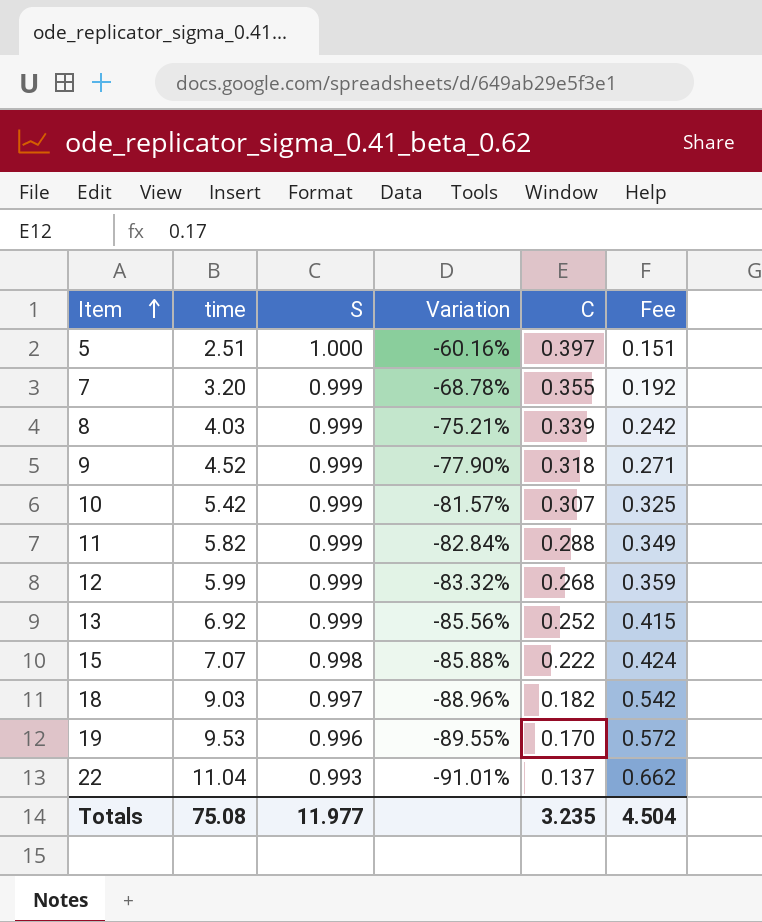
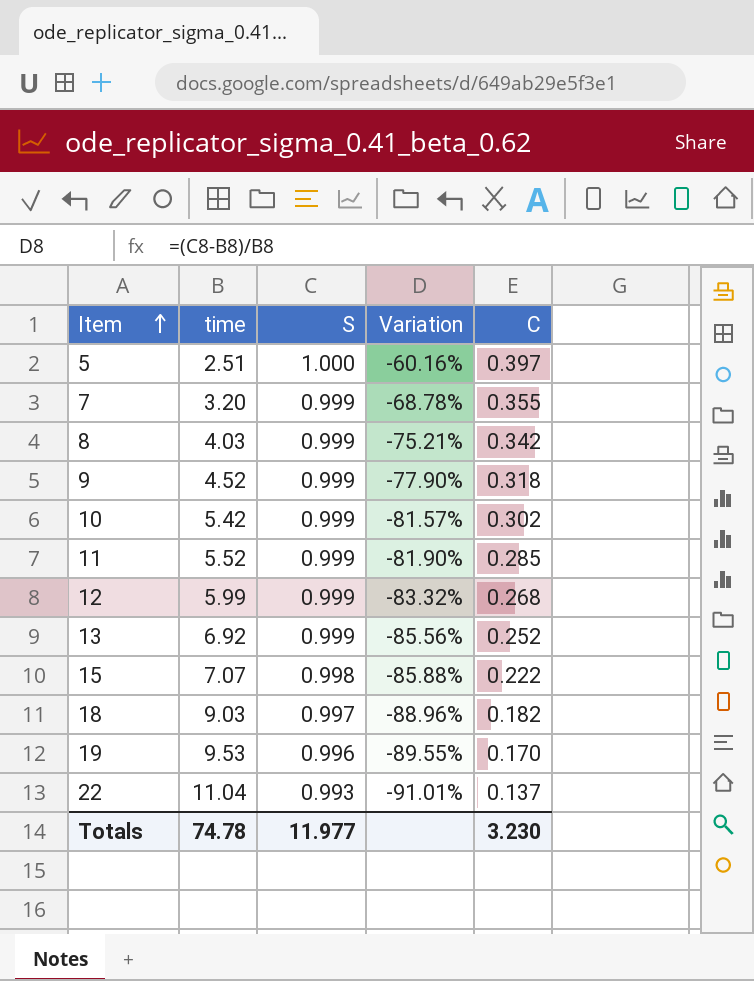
column Fee | formula: [time] * 0.06 -> none
8 | C: 0.339 -> 0.342
10 | C: 0.307 -> 0.302
11 | time: 5.82 -> 5.52
11 | Variation: -82.84% -> -81.90%
11 | C: 0.288 -> 0.285
Totals | time: 75.08 -> 74.78
Totals | C: 3.235 -> 3.230

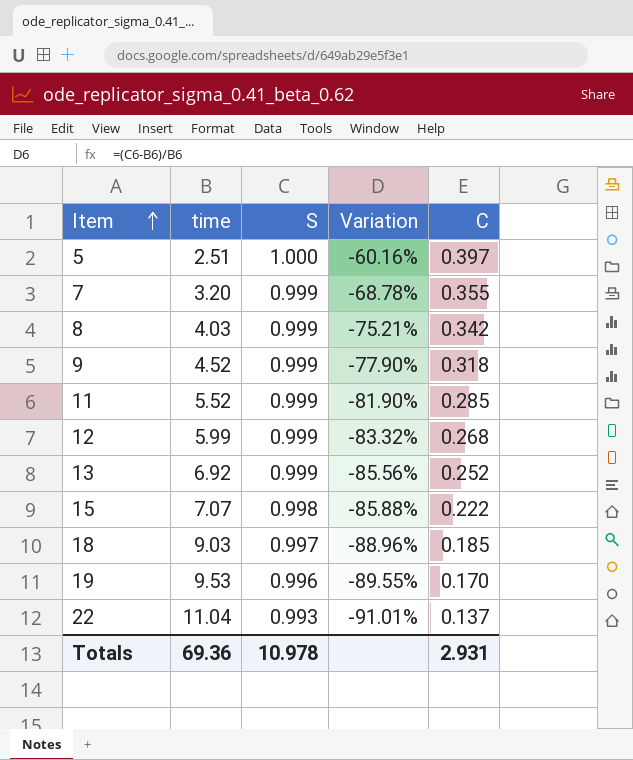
row 10: 5.42 | 0.999 | -81.57% | 0.302 -> none
18 | C: 0.182 -> 0.185
Totals | time: 74.78 -> 69.36
Totals | S: 11.977 -> 10.978
Totals | C: 3.230 -> 2.931

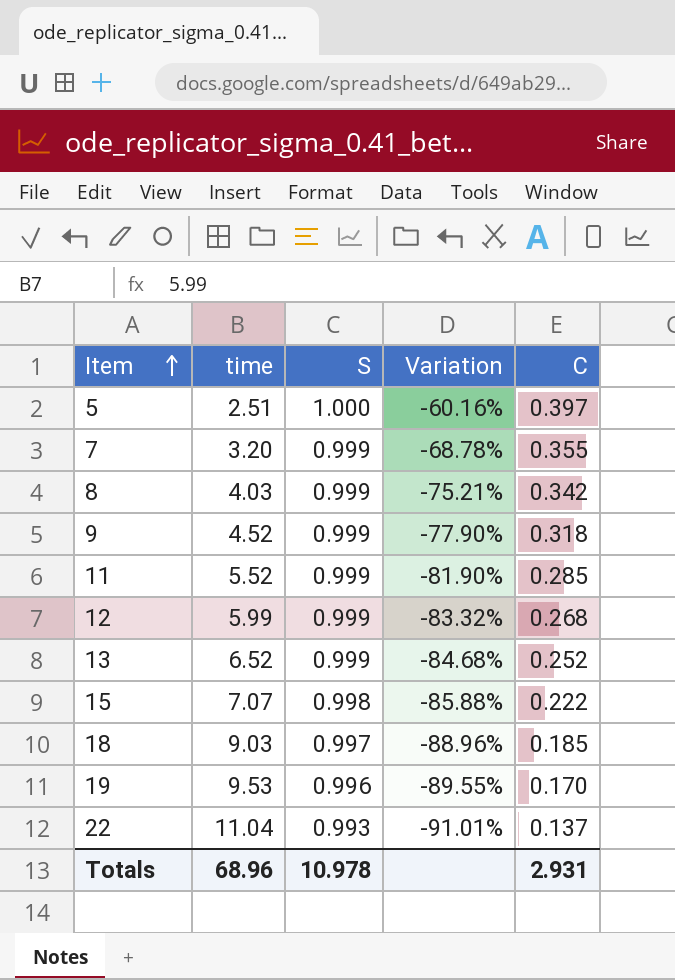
13 | time: 6.92 -> 6.52
13 | Variation: -85.56% -> -84.68%
Totals | time: 69.36 -> 68.96

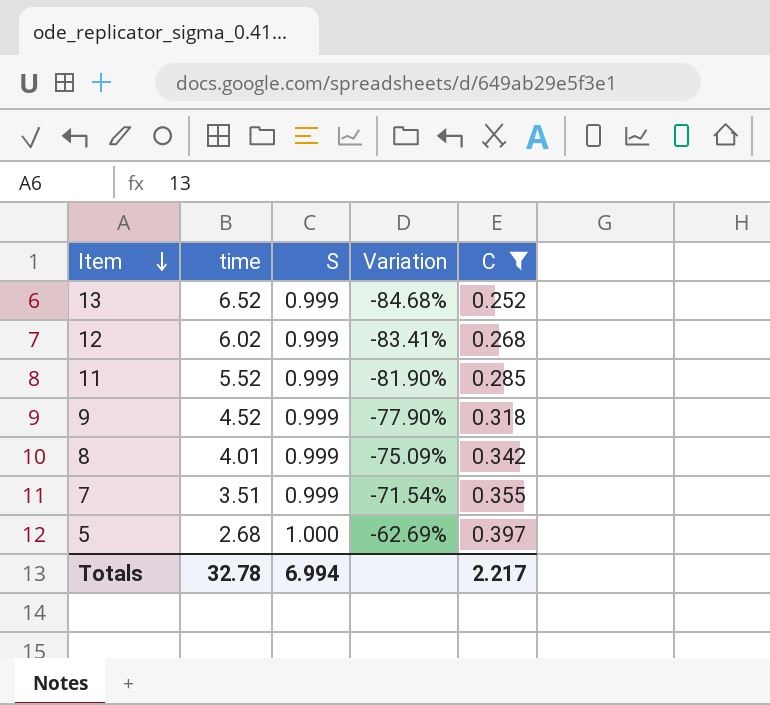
filter: none -> C >= 0.252
row order: Item ascending -> Item descending
12 | time: 5.99 -> 6.02
12 | Variation: -83.32% -> -83.41%
8 | time: 4.03 -> 4.01
8 | Variation: -75.21% -> -75.09%
7 | time: 3.20 -> 3.51
7 | Variation: -68.78% -> -71.54%
5 | time: 2.51 -> 2.68
5 | Variation: -60.16% -> -62.69%
Totals | time: 68.96 -> 32.78
Totals | S: 10.978 -> 6.994
Totals | C: 2.931 -> 2.217

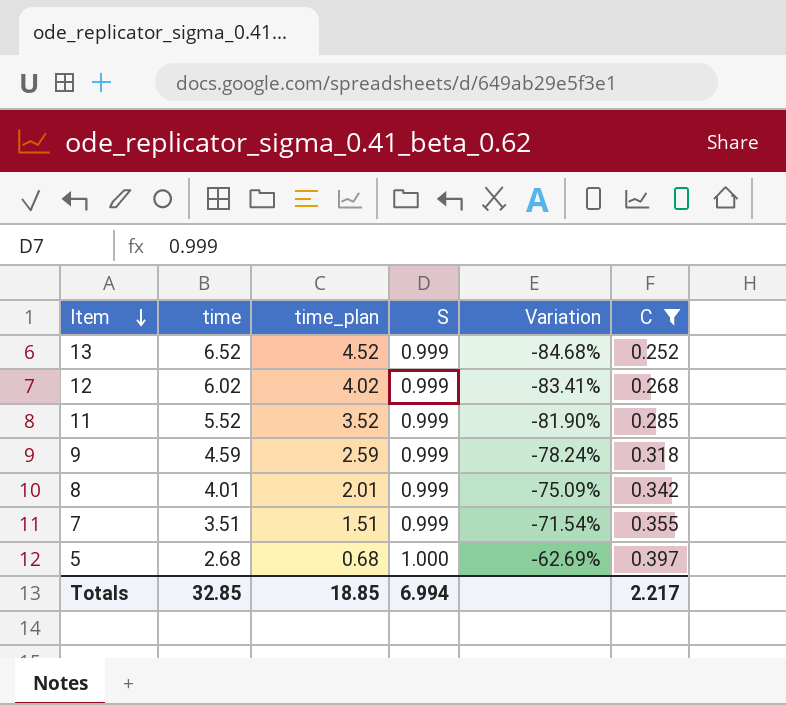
column time_plan | formula: none -> [time] - 2
9 | time: 4.52 -> 4.59
9 | Variation: -77.90% -> -78.24%
Totals | time: 32.78 -> 32.85

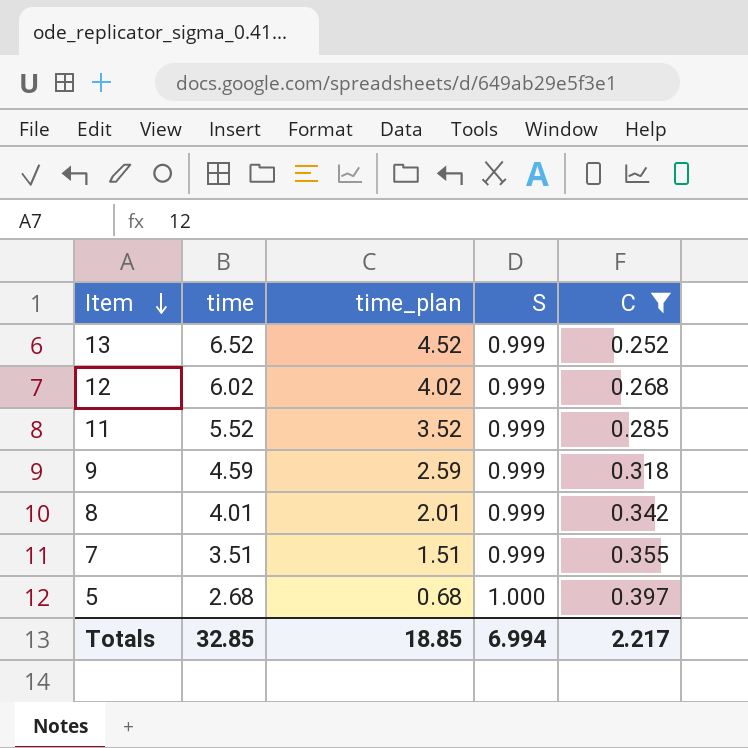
column Variation | formula: ([S] - [time]) / [time] -> none

